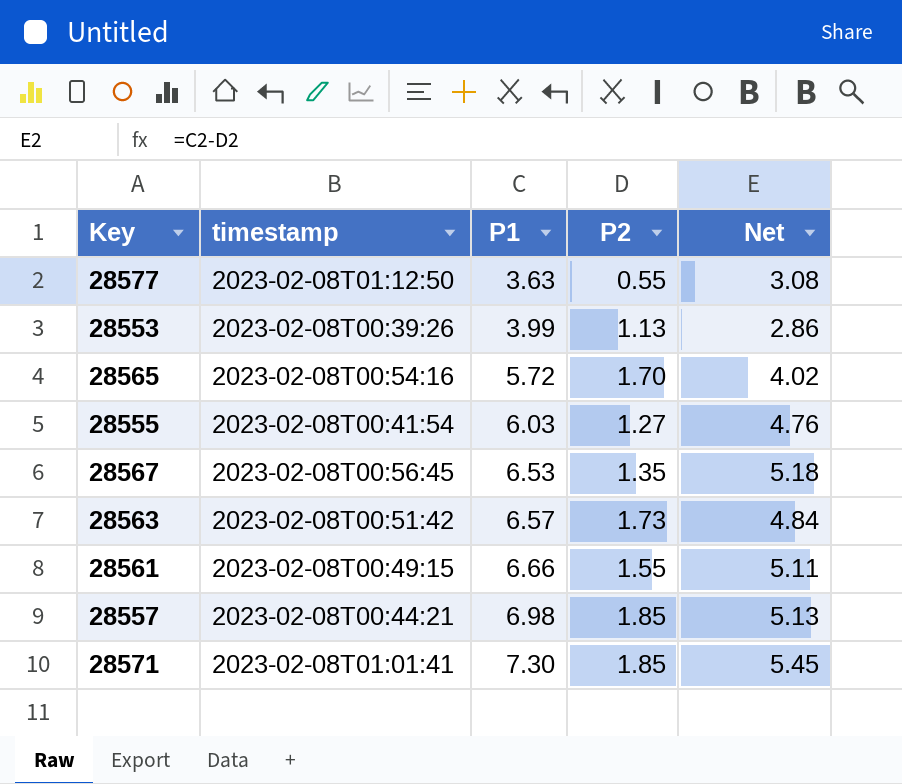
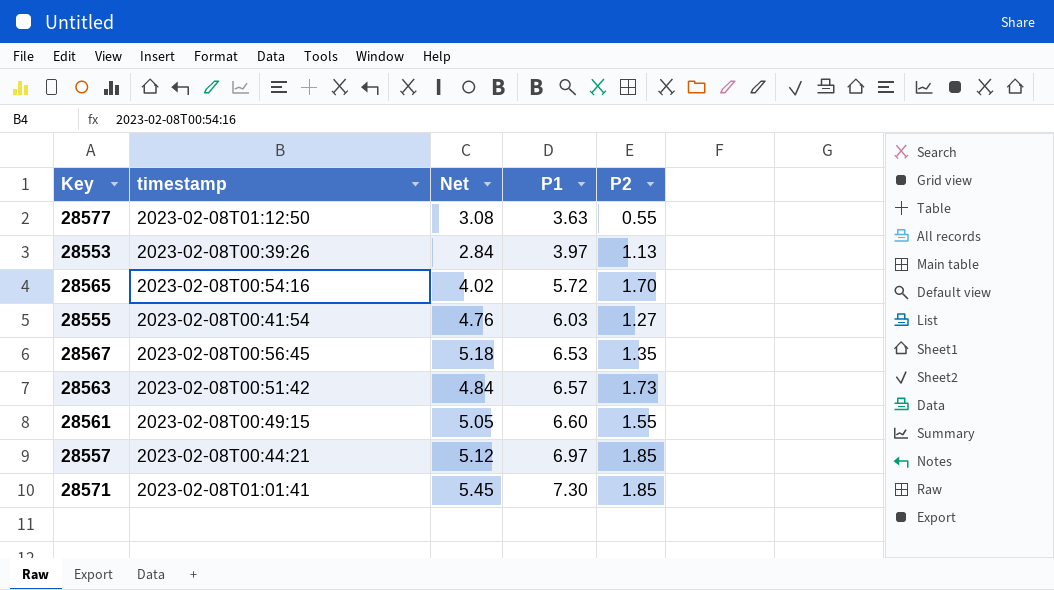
column Net | position: 5 -> 3
28553 | Net: 2.86 -> 2.84
28553 | P1: 3.99 -> 3.97
28561 | Net: 5.11 -> 5.05
28561 | P1: 6.66 -> 6.60
28557 | Net: 5.13 -> 5.12
28557 | P1: 6.98 -> 6.97

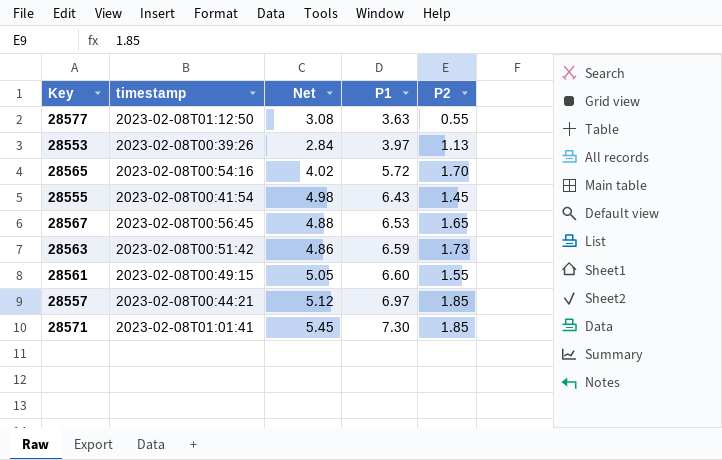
28555 | Net: 4.76 -> 4.98
28555 | P1: 6.03 -> 6.43
28555 | P2: 1.27 -> 1.45
28567 | Net: 5.18 -> 4.88
28567 | P2: 1.35 -> 1.65
28563 | Net: 4.84 -> 4.86
28563 | P1: 6.57 -> 6.59

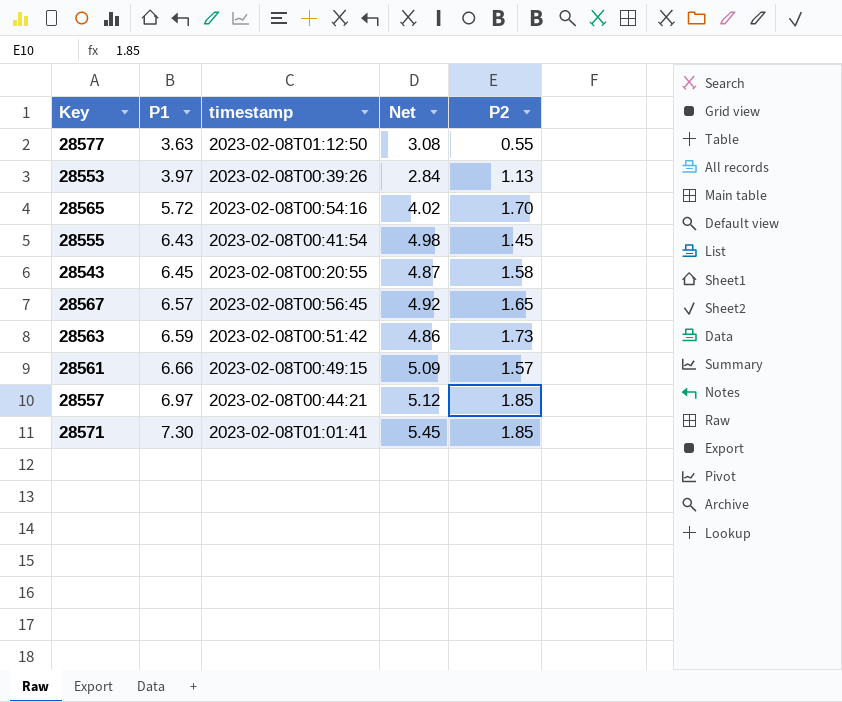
column P1 | position: 4 -> 2
row 28543: none -> 6.45 | 2023-02-08T00:20:55 | 4.87 | 1.58
28567 | P1: 6.53 -> 6.57
28567 | Net: 4.88 -> 4.92
28561 | P1: 6.60 -> 6.66
28561 | Net: 5.05 -> 5.09
28561 | P2: 1.55 -> 1.57

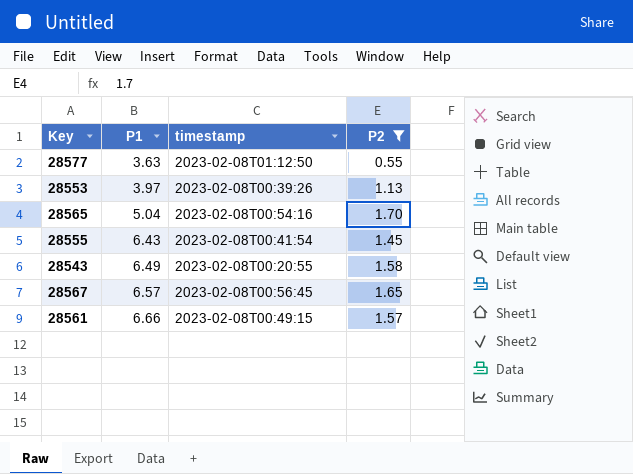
filter: none -> P2 <= 1.70
column Net | formula: [P1] - [P2] -> none
28565 | P1: 5.72 -> 5.04
28543 | P1: 6.45 -> 6.49

